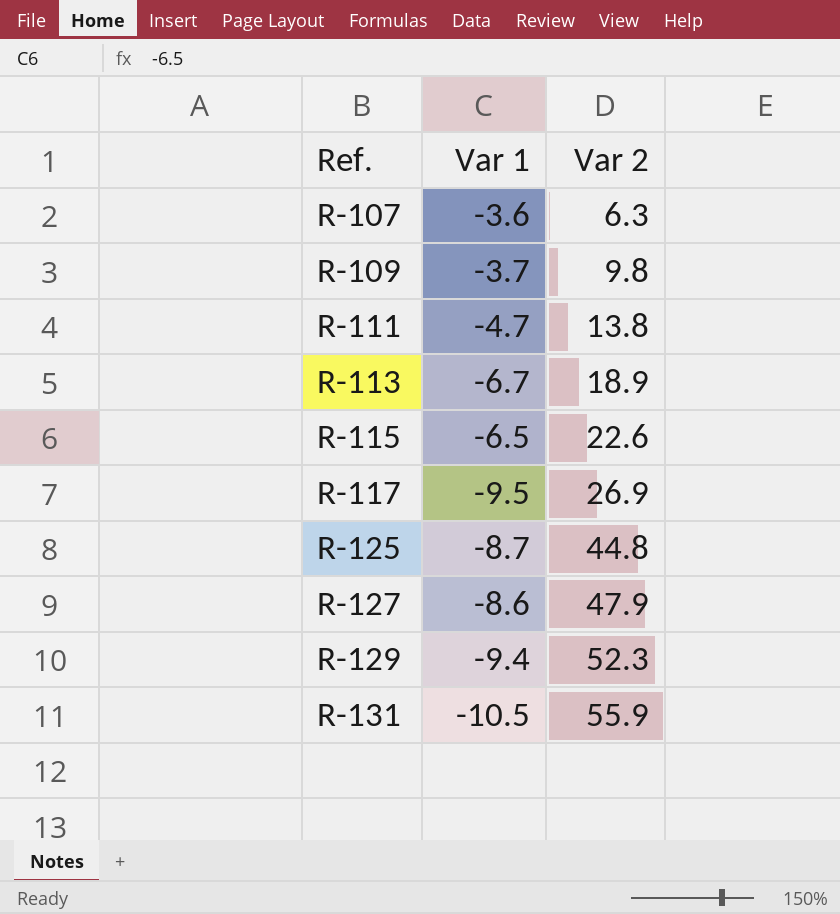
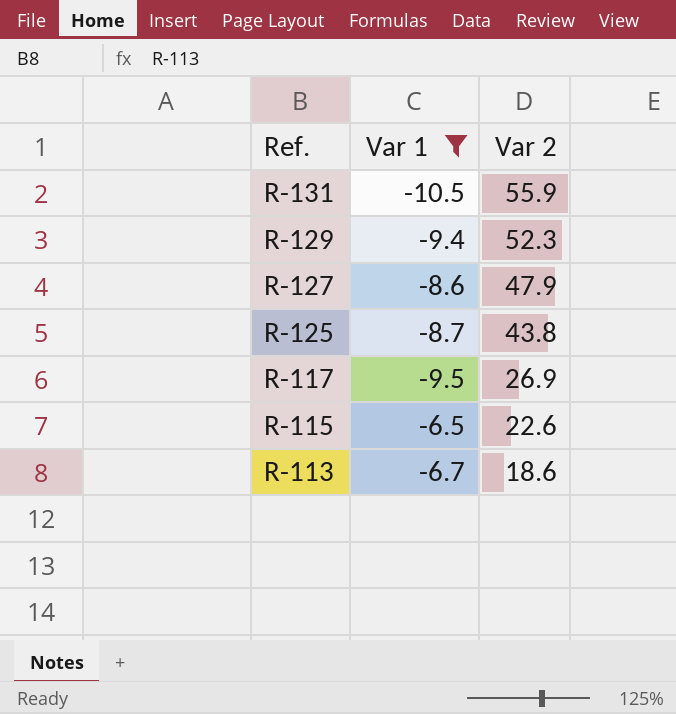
filter: none -> Var 1 <= -6.5
row order: Ref. ascending -> Ref. descending
R-125 | Var 2: 44.8 -> 43.8
R-113 | Var 2: 18.9 -> 18.6

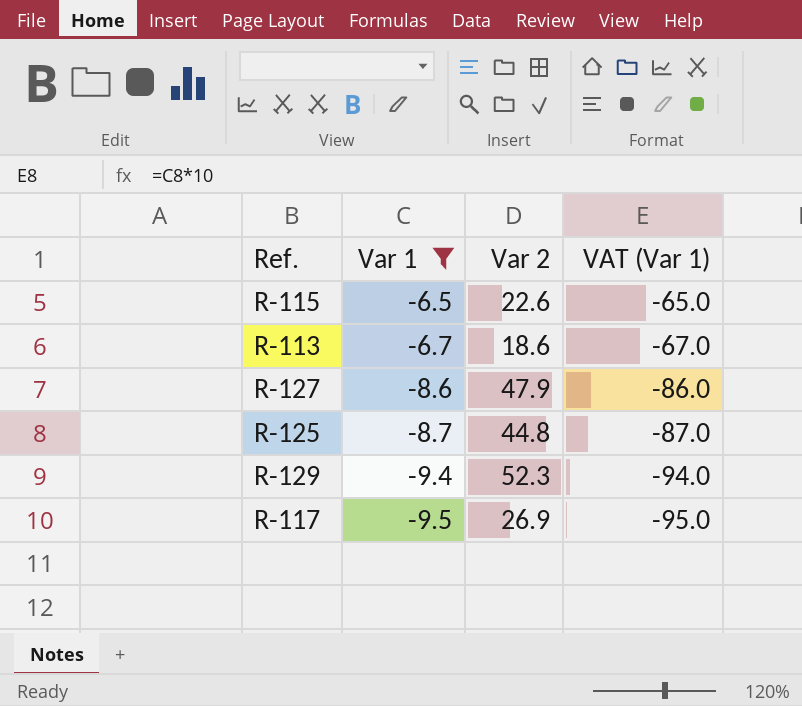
row order: Ref. descending -> Var 1 descending
column VAT (Var 1) | formula: none -> [Var 1] * 10
row R-131: -10.5 | 55.9 -> none
R-125 | Var 2: 43.8 -> 44.8

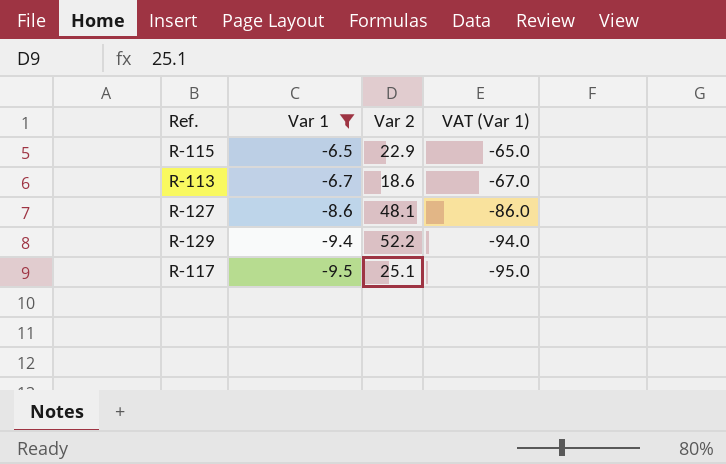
row R-125: -8.7 | 44.8 | -87.0 -> none
R-115 | Var 2: 22.6 -> 22.9
R-127 | Var 2: 47.9 -> 48.1
R-129 | Var 2: 52.3 -> 52.2
R-117 | Var 2: 26.9 -> 25.1

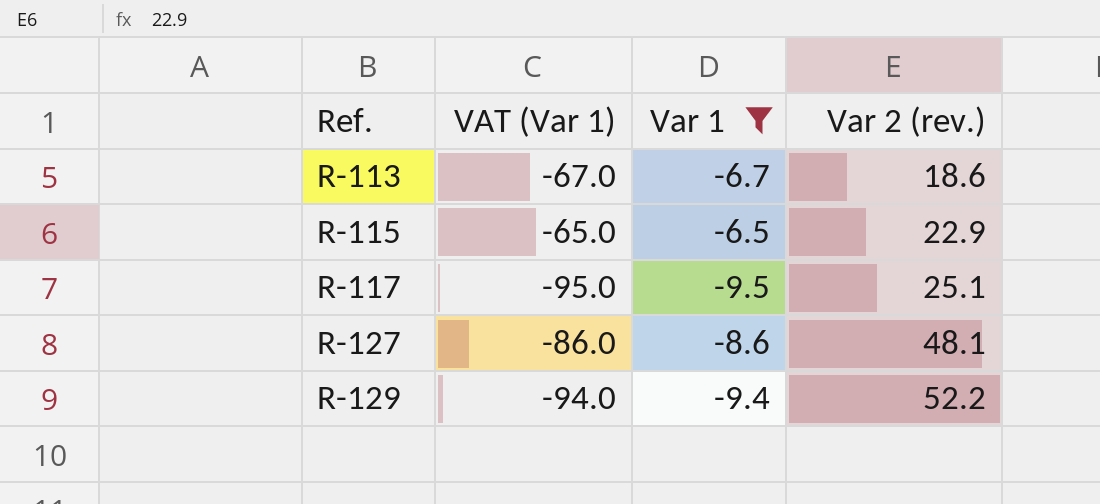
row order: Var 1 descending -> Ref. ascending
column VAT (Var 1) | position: 4 -> 2
column name: Var 2 -> Var 2 (rev.)

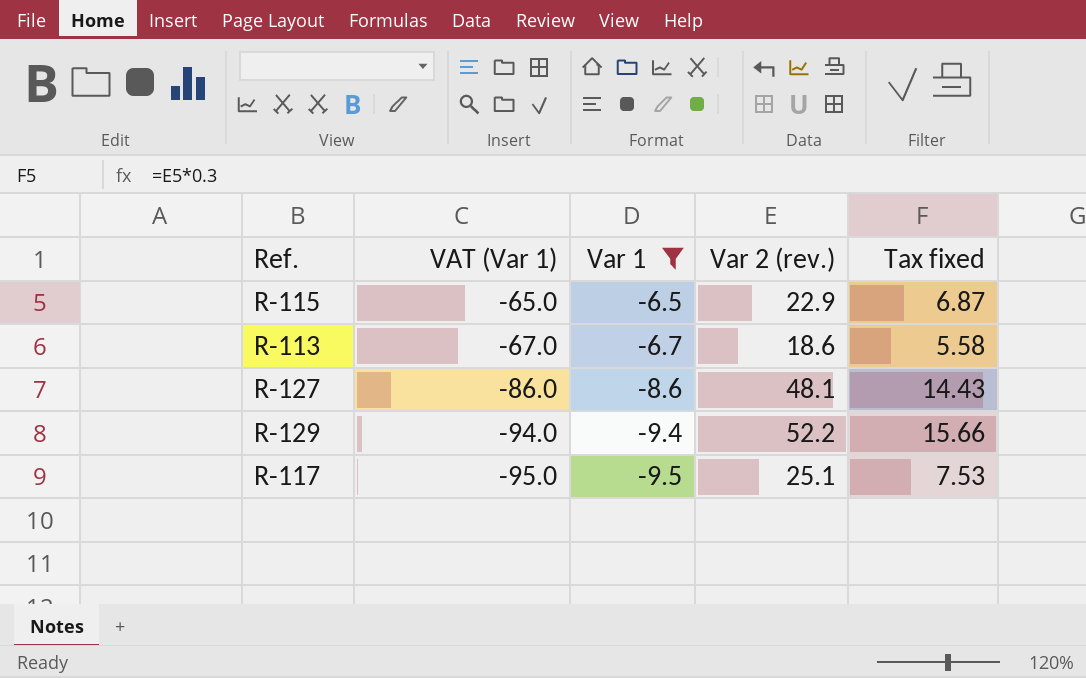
row order: Ref. ascending -> VAT (Var 1) descending
column Tax fixed | formula: none -> [Var 2 (rev.)] * 0.3

